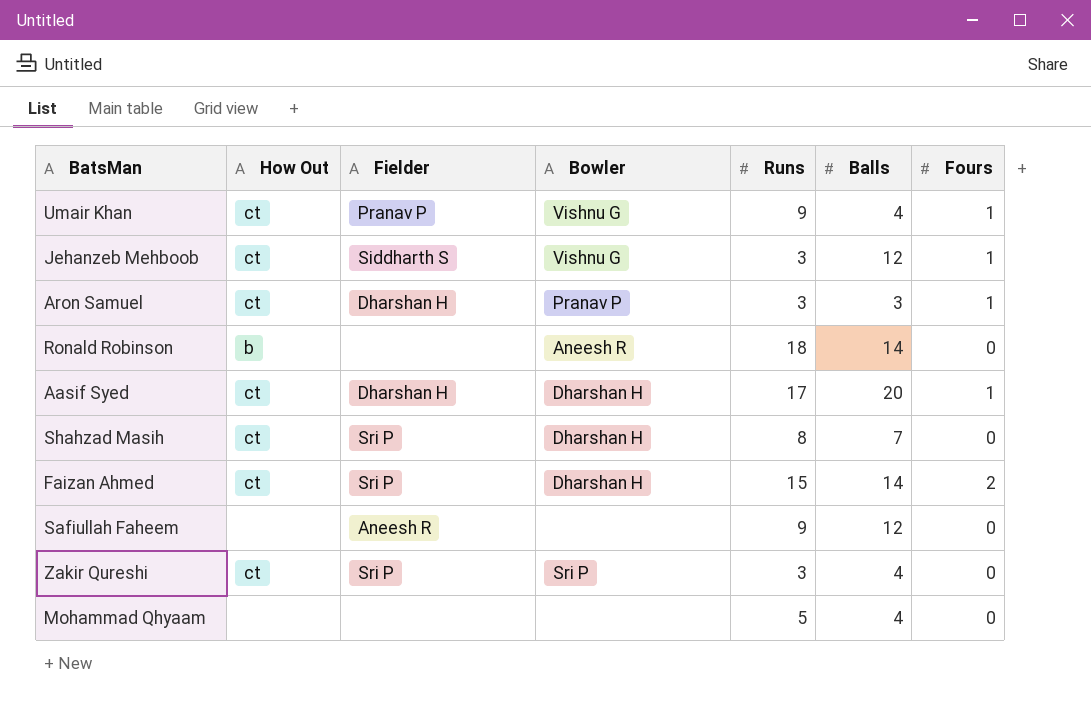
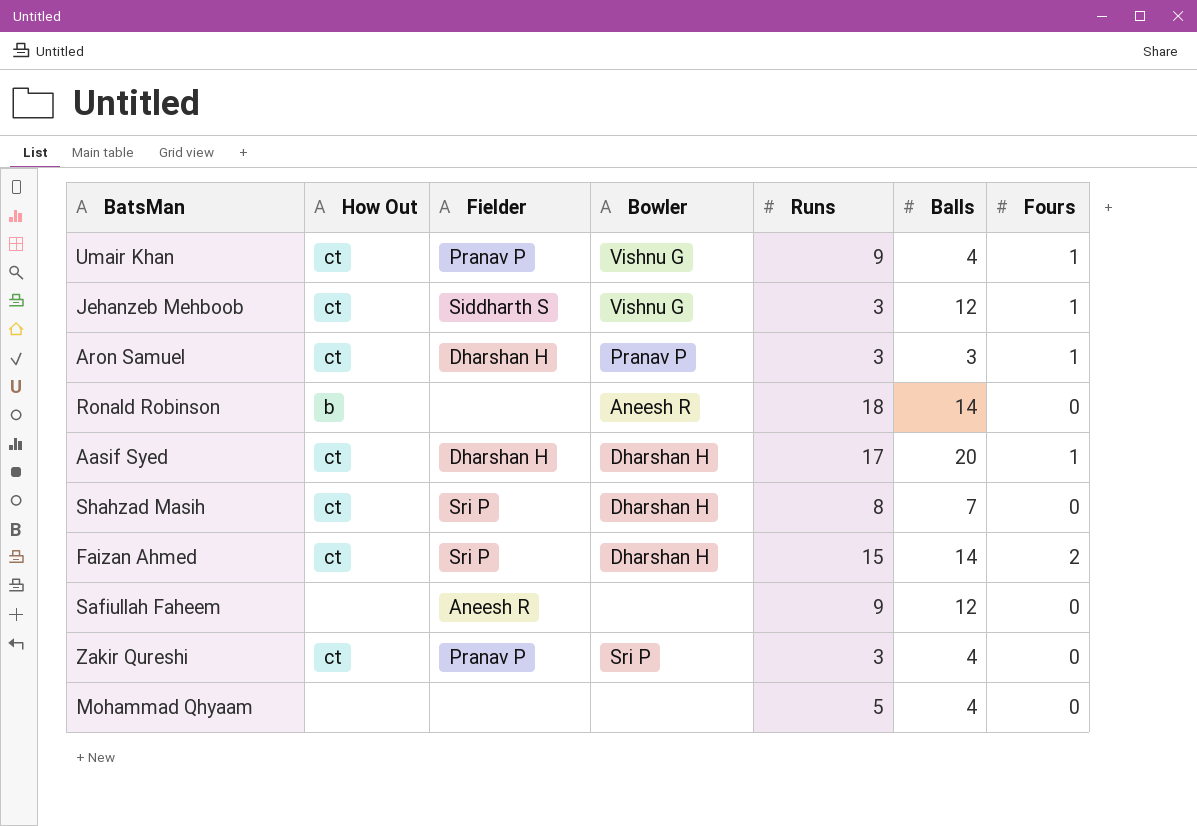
Zakir Qureshi | Fielder: Sri P -> Pranav P

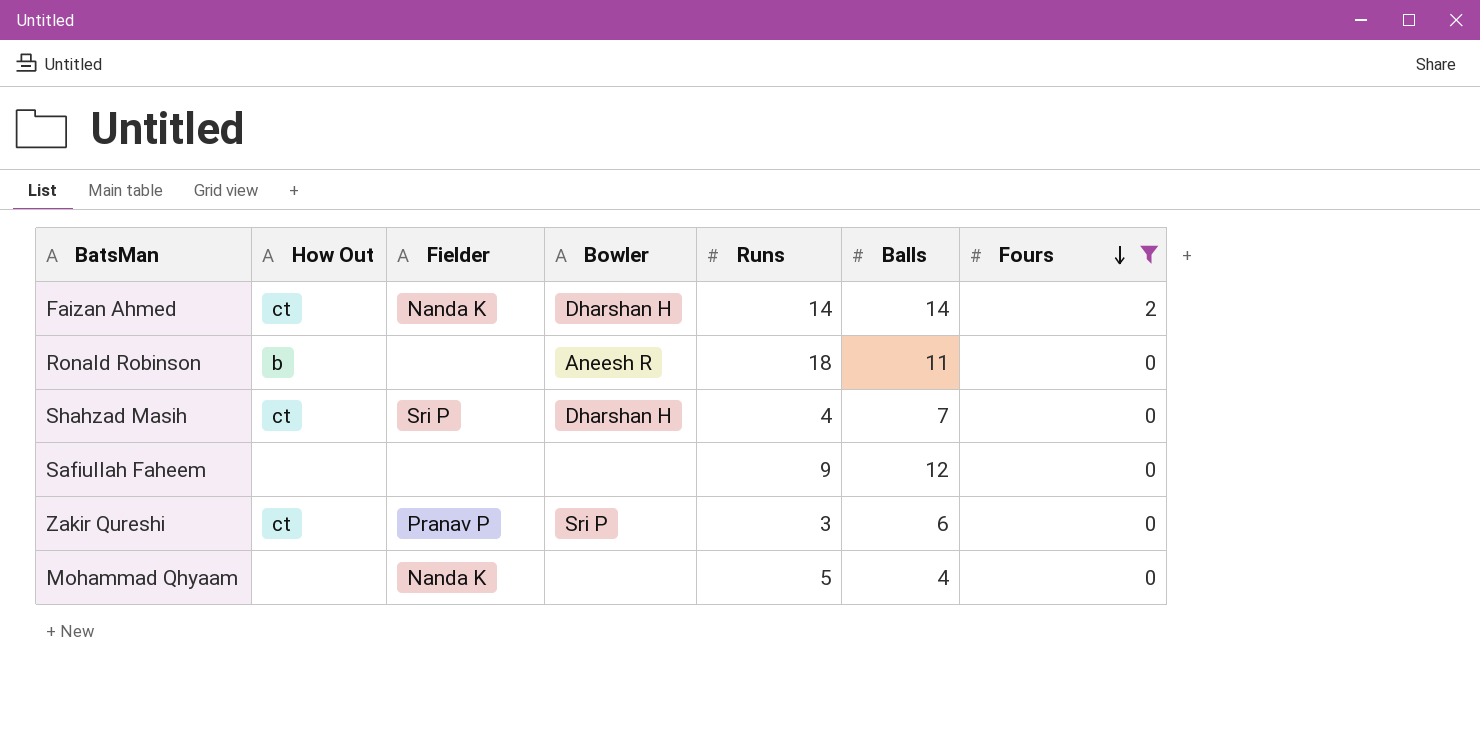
filter: none -> Fours != 1
row order: none -> Fours descending
Faizan Ahmed | Fielder: Sri P -> Nanda K
Faizan Ahmed | Runs: 15 -> 14
Ronald Robinson | Balls: 14 -> 11
Shahzad Masih | Runs: 8 -> 4
Safiullah Faheem | Fielder: Aneesh R -> none
Zakir Qureshi | Balls: 4 -> 6
Mohammad Qhyaam | Fielder: none -> Nanda K

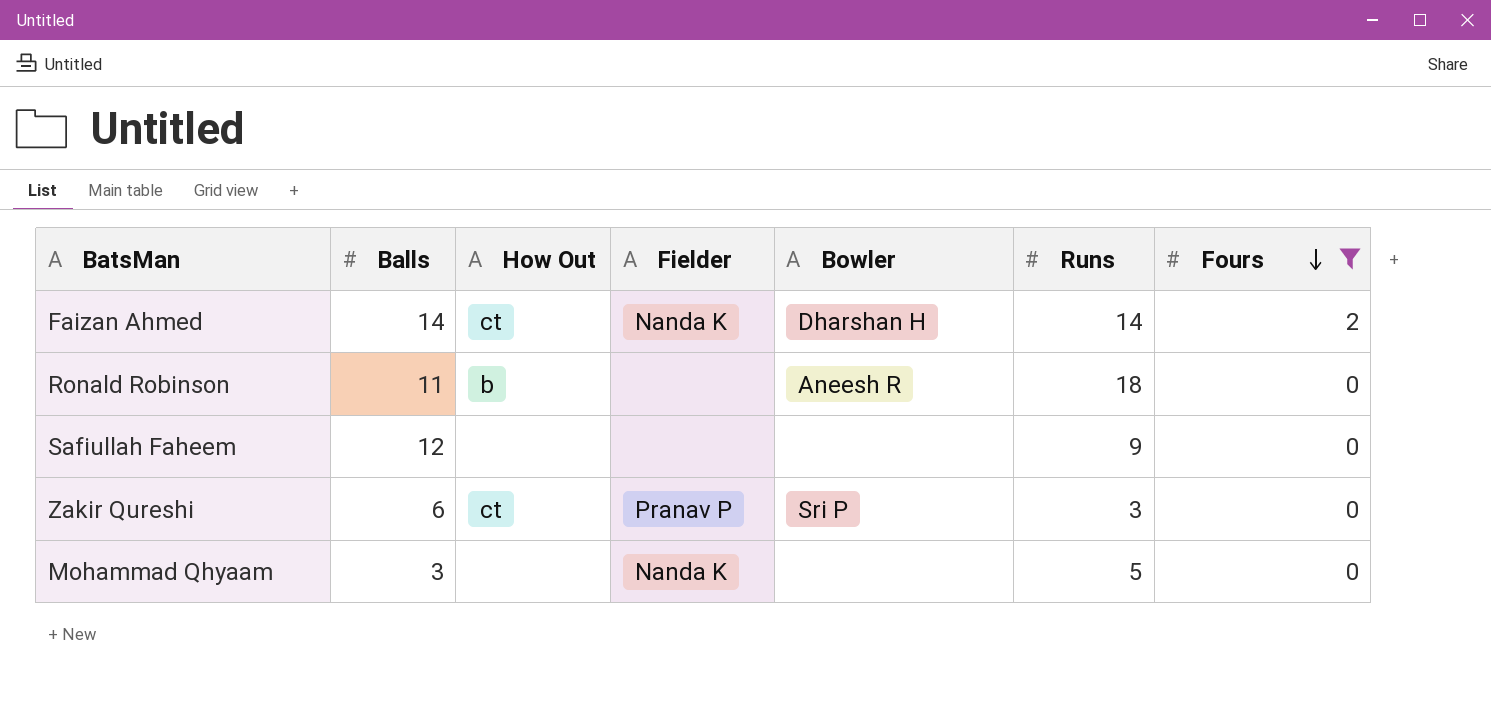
column Balls | position: 6 -> 2
row Shahzad Masih: ct | Sri P | Dharshan H | 4 | 7 | 0 -> none
Mohammad Qhyaam | Balls: 4 -> 3

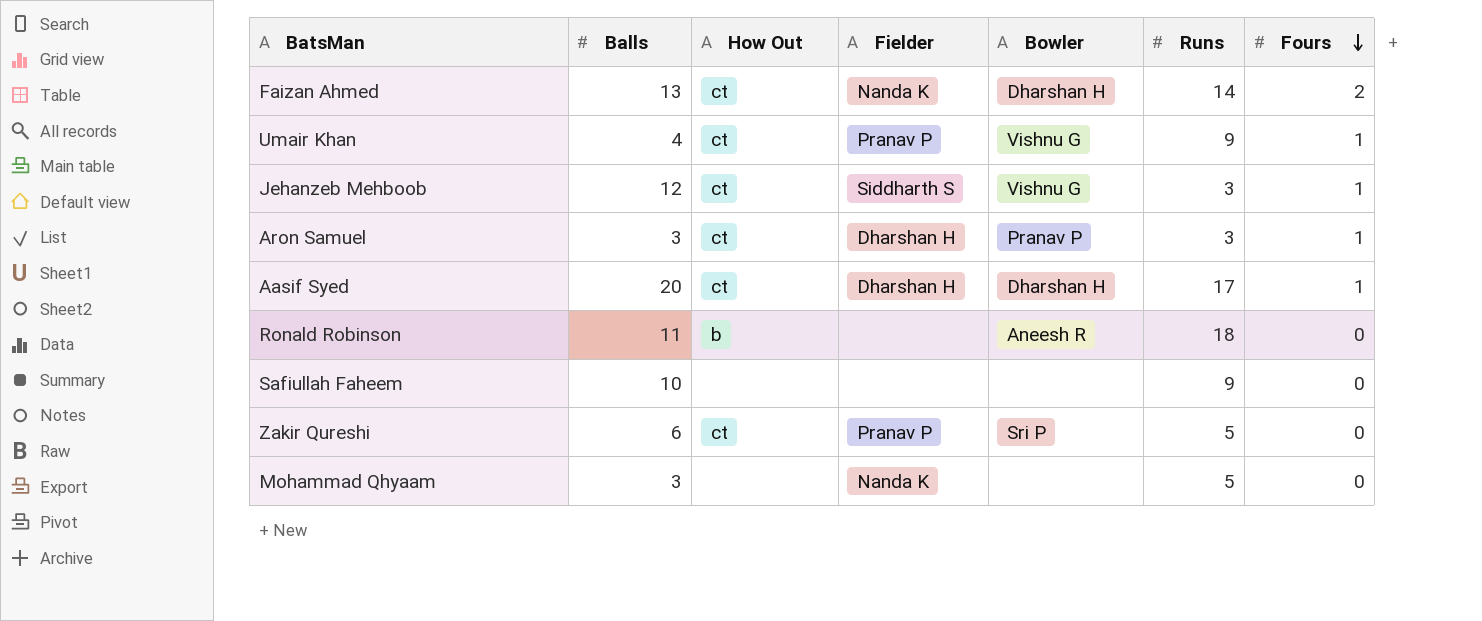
filter: Fours != 1 -> none
Faizan Ahmed | Balls: 14 -> 13
Safiullah Faheem | Balls: 12 -> 10
Zakir Qureshi | Runs: 3 -> 5

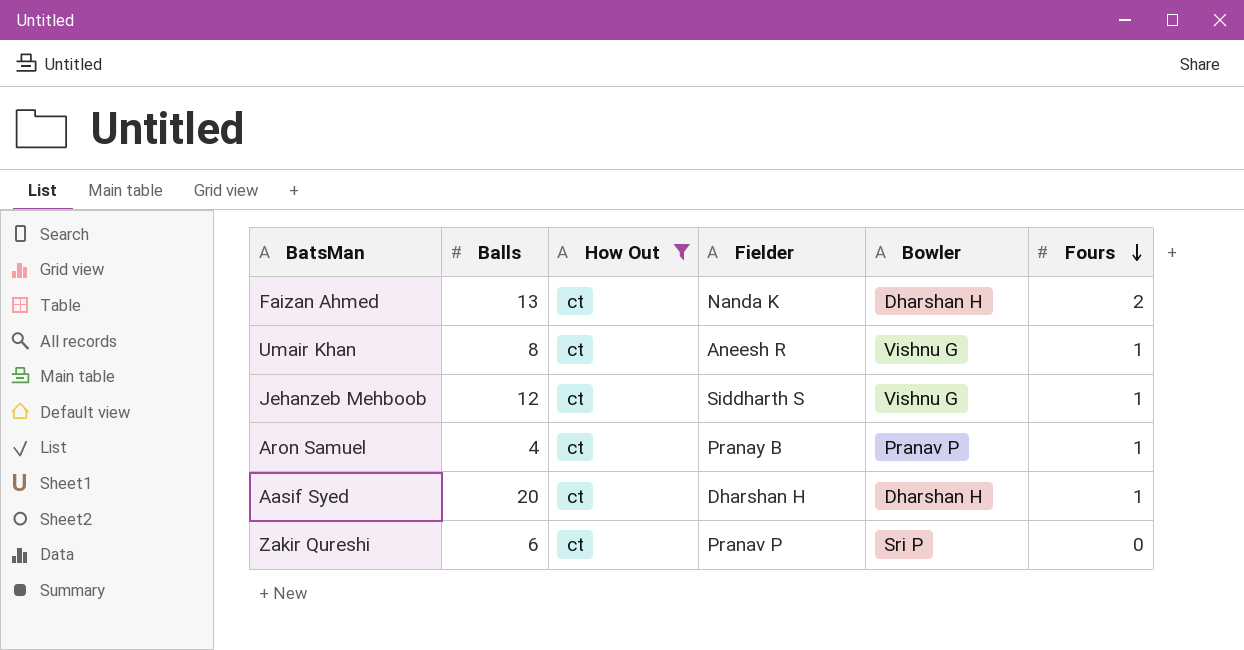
filter: none -> How Out = ct
column Runs | position: 6 -> none
Umair Khan | Balls: 4 -> 8
Umair Khan | Fielder: Pranav P -> Aneesh R
Aron Samuel | Balls: 3 -> 4
Aron Samuel | Fielder: Dharshan H -> Pranay B

